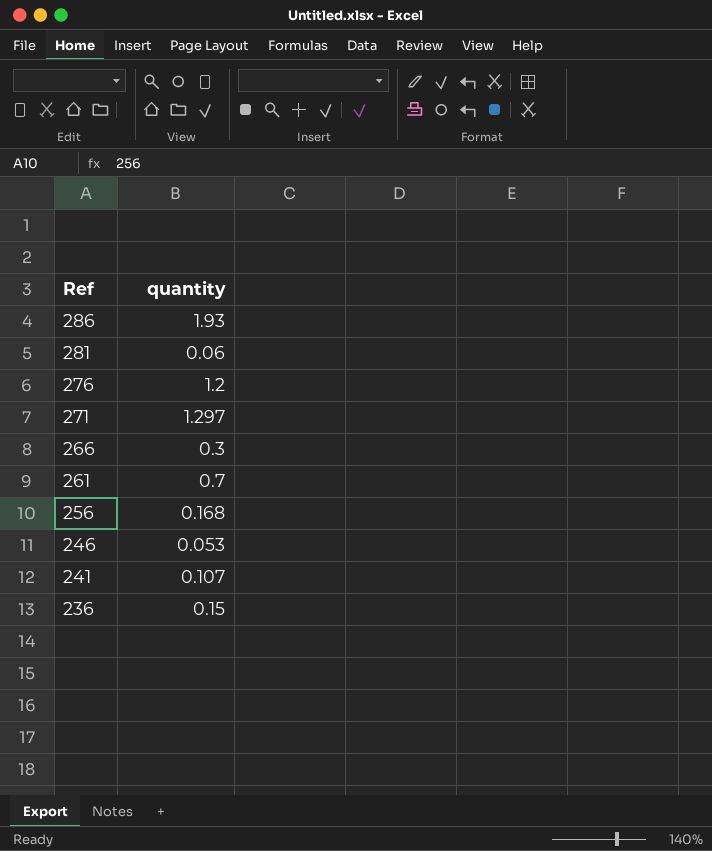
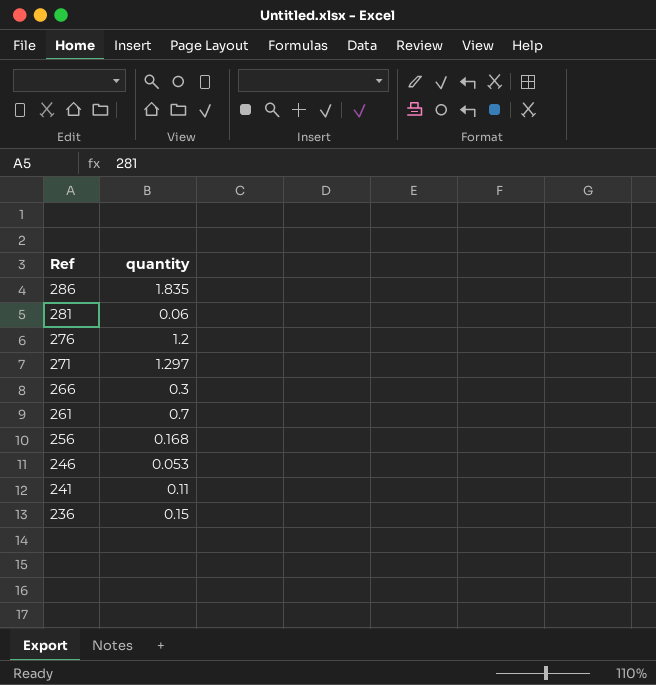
286 | quantity: 1.93 -> 1.835
241 | quantity: 0.107 -> 0.11

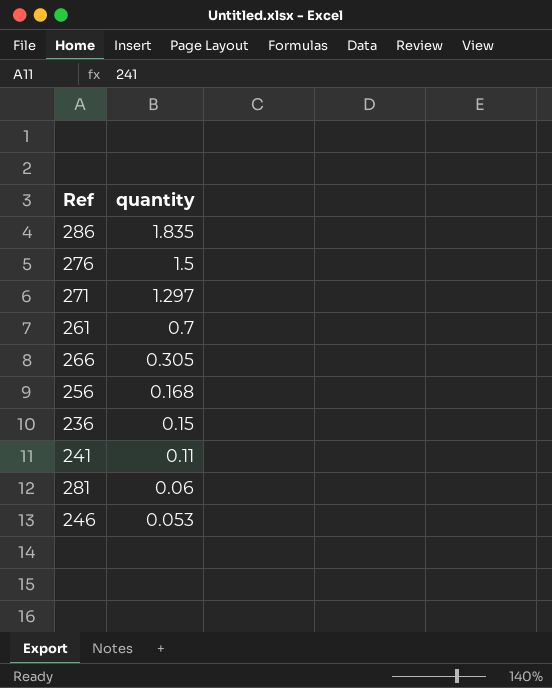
row order: Ref descending -> quantity descending
276 | quantity: 1.2 -> 1.5
266 | quantity: 0.3 -> 0.305

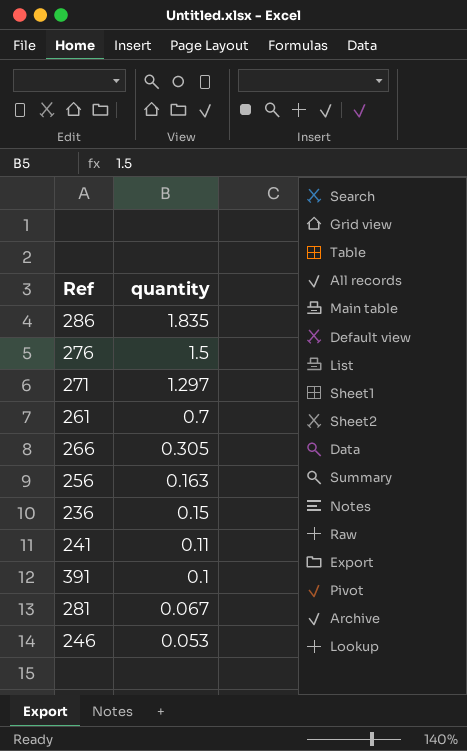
256 | quantity: 0.168 -> 0.163
row 391: none -> 0.1
281 | quantity: 0.06 -> 0.067

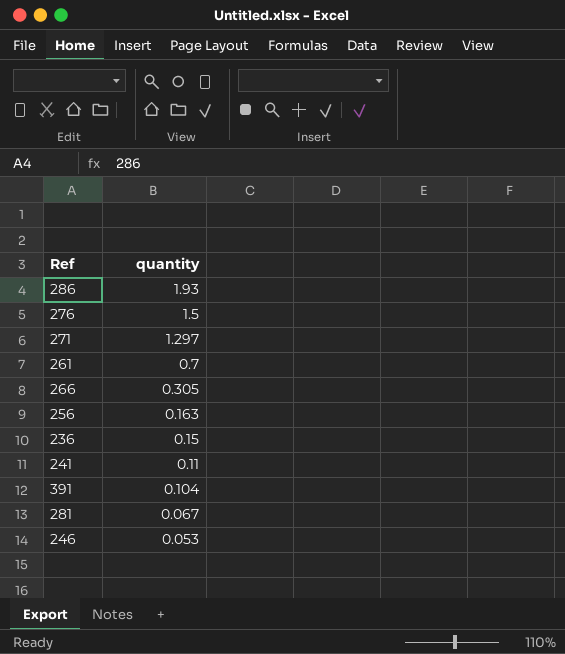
286 | quantity: 1.835 -> 1.93
391 | quantity: 0.1 -> 0.104

